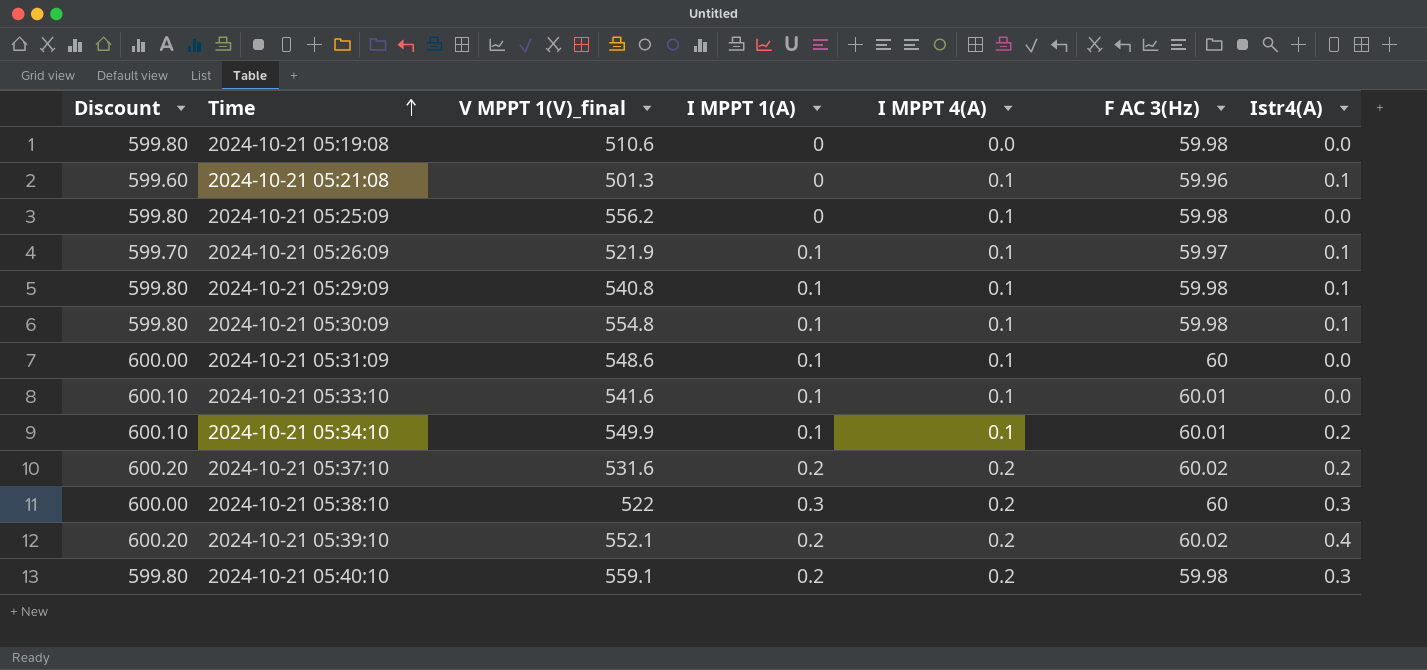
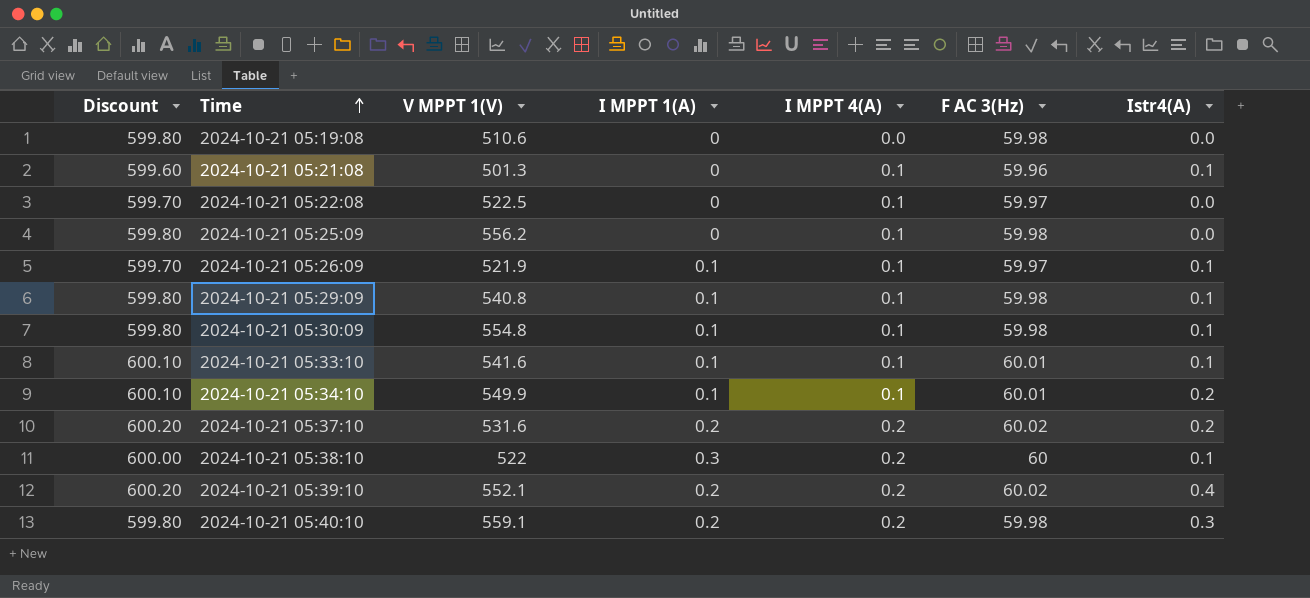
column name: V MPPT 1(V)_final -> V MPPT 1(V)
row 2024-10-21 05:31:09: 600.00 | 548.6 | 0.1 | 0.1 | 60 | 0.0 -> none
row 2024-10-21 05:22:08: none -> 599.70 | 522.5 | 0 | 0.1 | 59.97 | 0.0
2024-10-21 05:33:10 | Istr4(A): 0.0 -> 0.1
2024-10-21 05:38:10 | Istr4(A): 0.3 -> 0.1

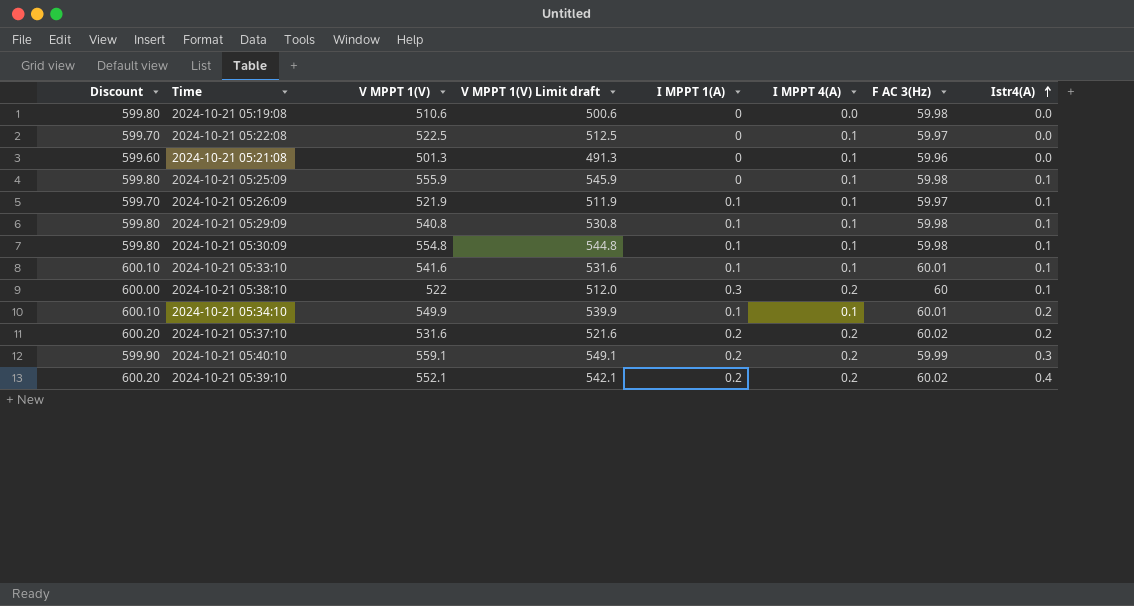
row order: Time ascending -> Istr4(A) ascending
column V MPPT 1(V) Limit draft | formula: none -> [V MPPT 1(V)] - 10
2024-10-21 05:21:08 | Istr4(A): 0.1 -> 0.0
2024-10-21 05:25:09 | V MPPT 1(V): 556.2 -> 555.9
2024-10-21 05:25:09 | Istr4(A): 0.0 -> 0.1
2024-10-21 05:40:10 | Discount: 599.80 -> 599.90
2024-10-21 05:40:10 | F AC 3(Hz): 59.98 -> 59.99

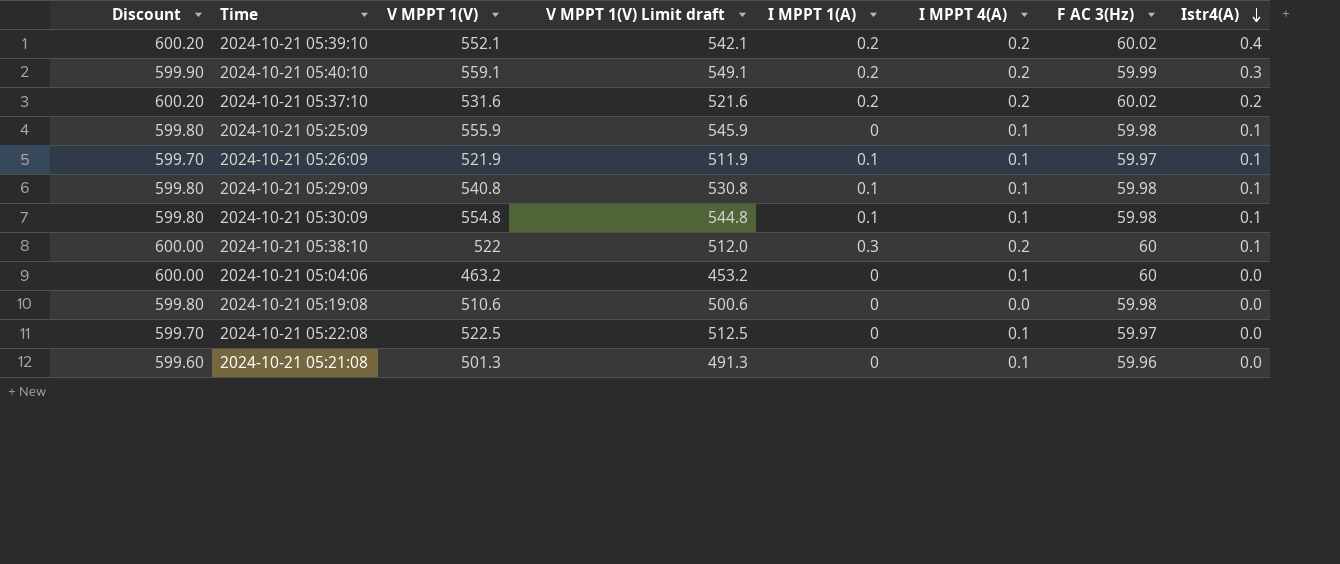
row order: Istr4(A) ascending -> Istr4(A) descending
row 2024-10-21 05:33:10: 600.10 | 541.6 | 531.6 | 0.1 | 0.1 | 60.01 | 0.1 -> none
row 2024-10-21 05:34:10: 600.10 | 549.9 | 539.9 | 0.1 | 0.1 | 60.01 | 0.2 -> none
row 2024-10-21 05:04:06: none -> 600.00 | 463.2 | 453.2 | 0 | 0.1 | 60 | 0.0

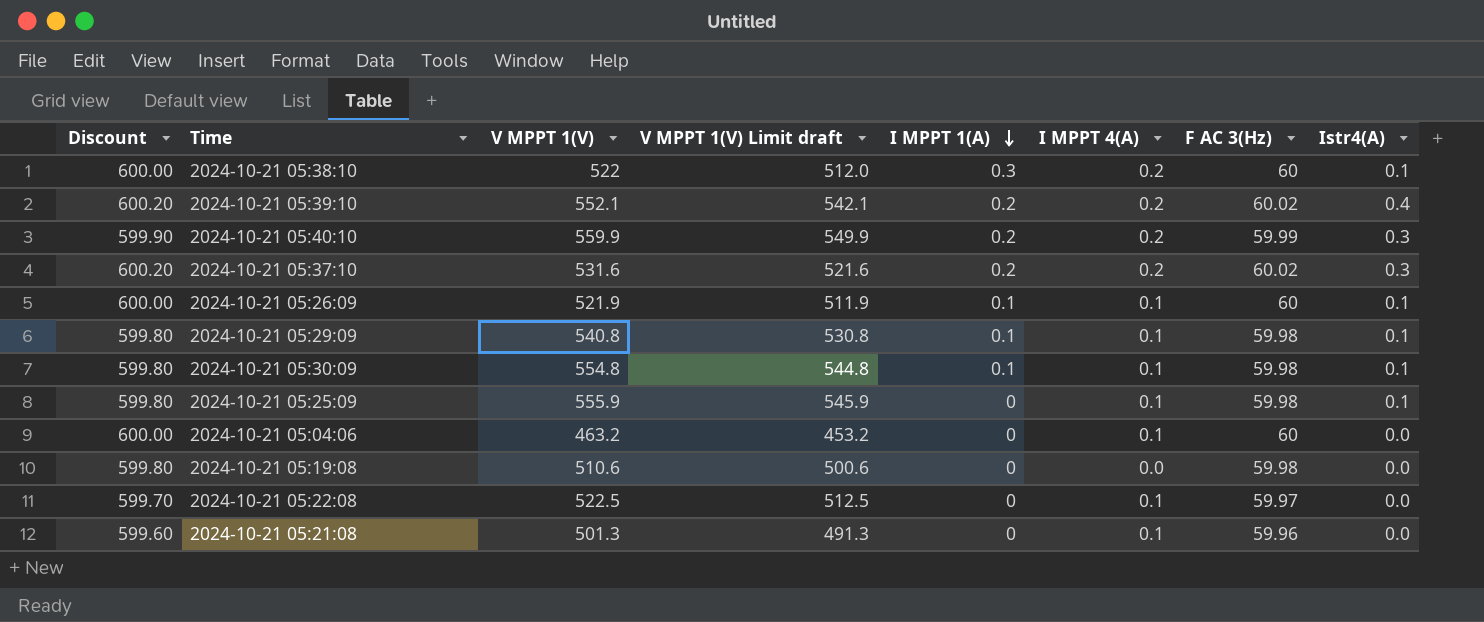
row order: Istr4(A) descending -> I MPPT 1(A) descending
2024-10-21 05:40:10 | V MPPT 1(V): 559.1 -> 559.9
2024-10-21 05:40:10 | V MPPT 1(V) Limit draft: 549.1 -> 549.9
2024-10-21 05:37:10 | Istr4(A): 0.2 -> 0.3
2024-10-21 05:26:09 | Discount: 599.70 -> 600.00
2024-10-21 05:26:09 | F AC 3(Hz): 59.97 -> 60

